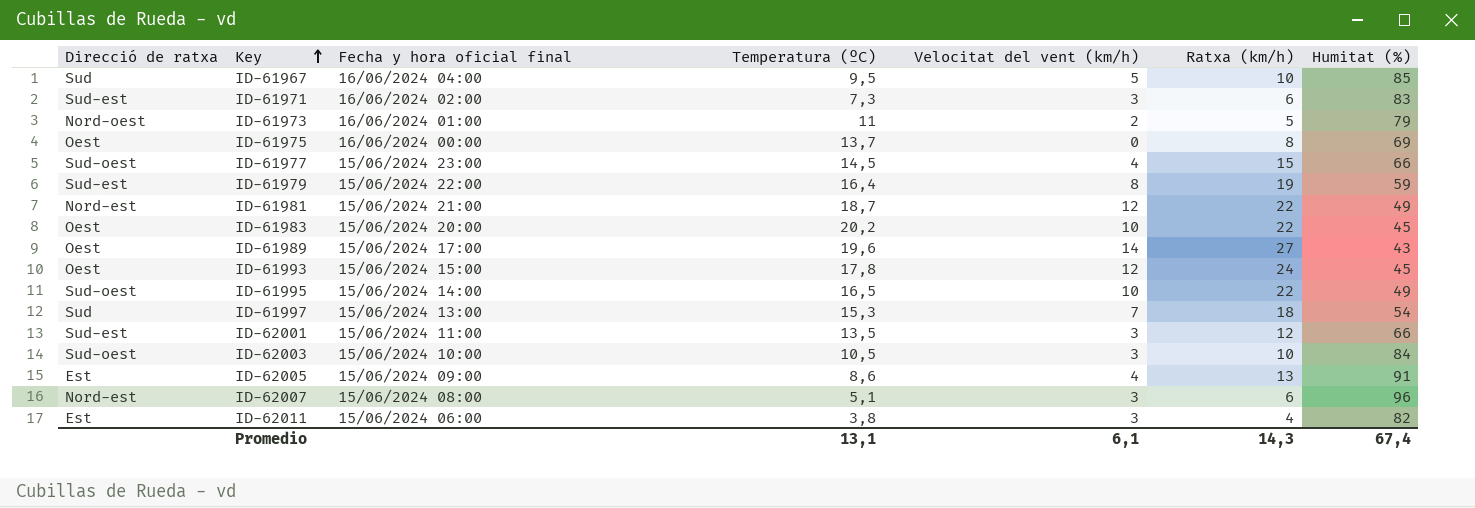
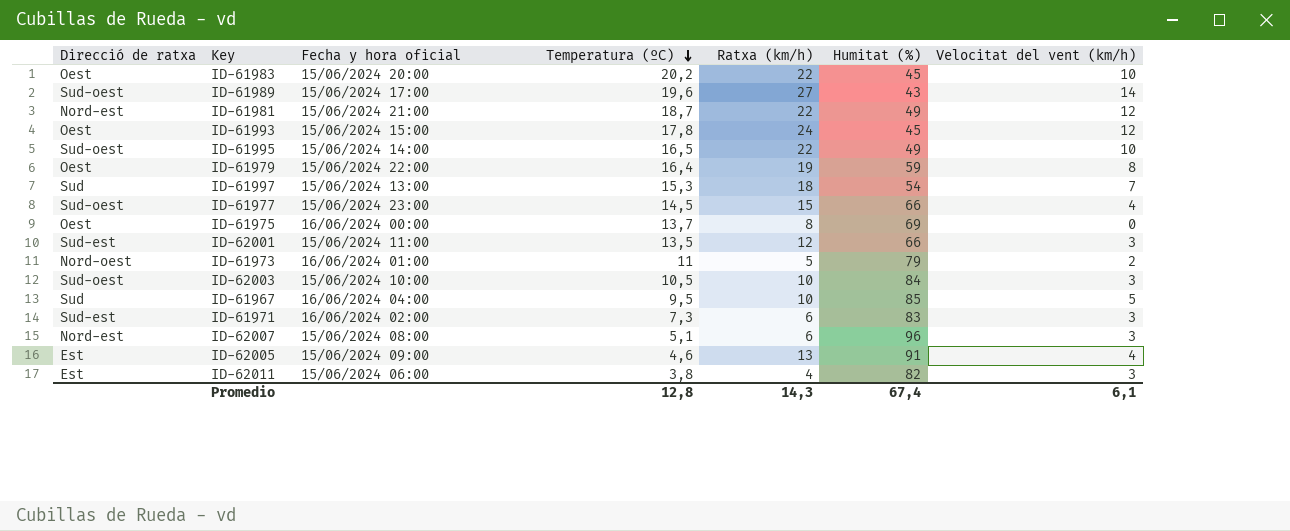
row order: Key ascending -> Temperatura (ºC) descending
column name: Fecha y hora oficial final -> Fecha y hora oficial
column Velocitat del vent (km/h) | position: 5 -> 7
ID-61989 | Direcció de ratxa: Oest -> Sud-oest
ID-61979 | Direcció de ratxa: Sud-est -> Oest
ID-62005 | Temperatura (ºC): 8,6 -> 4,6
Promedio | Temperatura (ºC): 13,1 -> 12,8

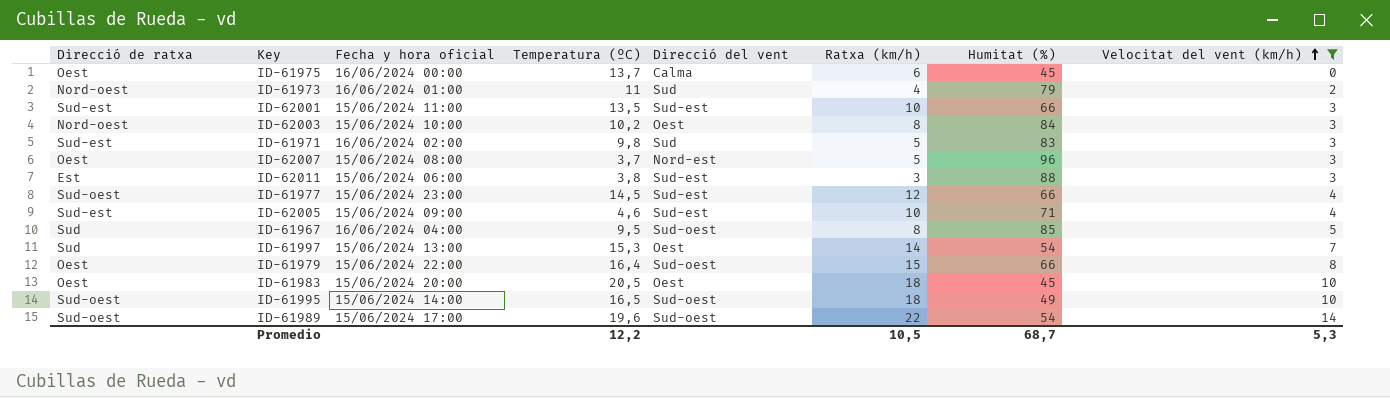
filter: none -> Velocitat del vent (km/h) != 12
row order: Temperatura (ºC) descending -> Velocitat del vent (km/h) ascending
column Direcció del vent | position: none -> 5
ID-61975 | Ratxa (km/h): 8 -> 6
ID-61975 | Humitat (%): 69 -> 45
ID-61973 | Ratxa (km/h): 5 -> 4
ID-62001 | Ratxa (km/h): 12 -> 10
ID-62003 | Direcció de ratxa: Sud-oest -> Nord-oest
ID-62003 | Temperatura (ºC): 10,5 -> 10,2
ID-62003 | Ratxa (km/h): 10 -> 8
ID-61971 | Temperatura (ºC): 7,3 -> 9,8
ID-61971 | Ratxa (km/h): 6 -> 5
ID-62007 | Direcció de ratxa: Nord-est -> Oest
ID-62007 | Temperatura (ºC): 5,1 -> 3,7
ID-62007 | Ratxa (km/h): 6 -> 5
ID-62011 | Ratxa (km/h): 4 -> 3
ID-62011 | Humitat (%): 82 -> 88
ID-61977 | Ratxa (km/h): 15 -> 12
ID-62005 | Direcció de ratxa: Est -> Sud-est
ID-62005 | Ratxa (km/h): 13 -> 10
ID-62005 | Humitat (%): 91 -> 71
ID-61967 | Ratxa (km/h): 10 -> 8
ID-61997 | Ratxa (km/h): 18 -> 14
ID-61979 | Ratxa (km/h): 19 -> 15
ID-61979 | Humitat (%): 59 -> 66
ID-61983 | Temperatura (ºC): 20,2 -> 20,5
ID-61983 | Ratxa (km/h): 22 -> 18
ID-61995 | Ratxa (km/h): 22 -> 18
ID-61989 | Ratxa (km/h): 27 -> 22
ID-61989 | Humitat (%): 43 -> 54
Promedio | Temperatura (ºC): 12,8 -> 12,2
Promedio | Ratxa (km/h): 14,3 -> 10,5
Promedio | Humitat (%): 67,4 -> 68,7
Promedio | Velocitat del vent (km/h): 6,1 -> 5,3

